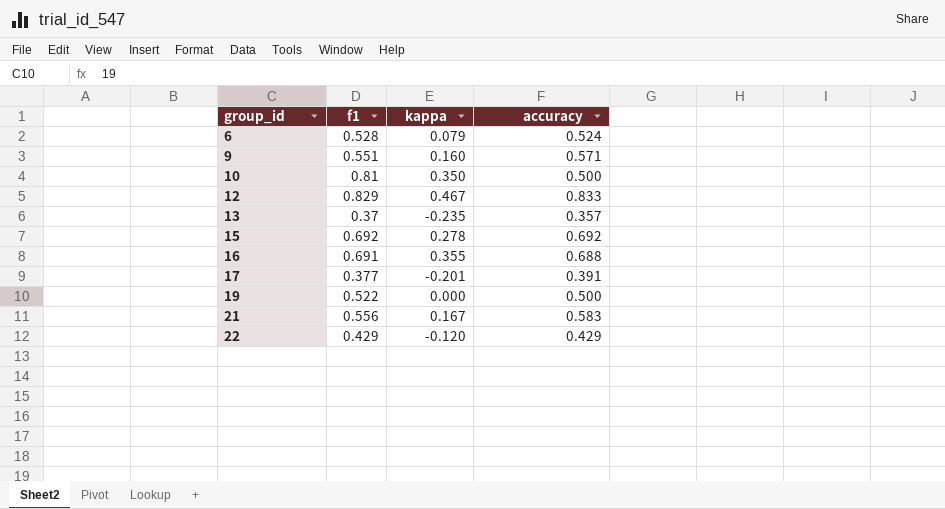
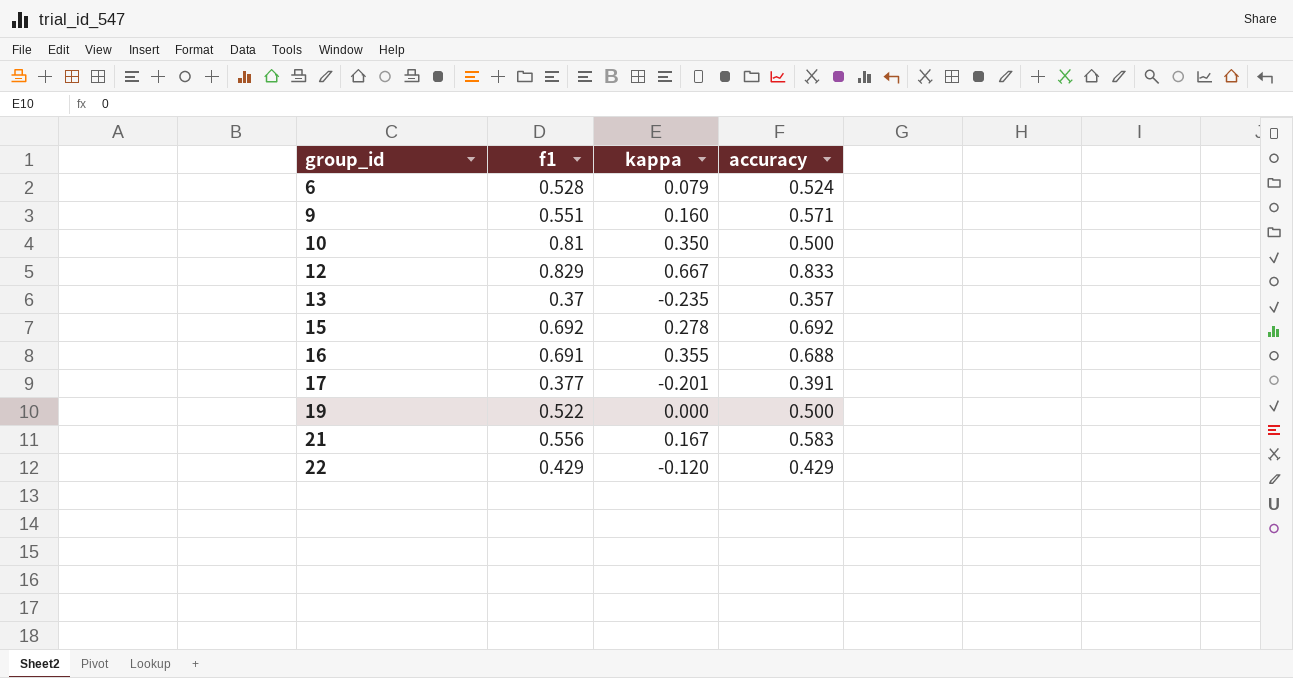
12 | kappa: 0.467 -> 0.667

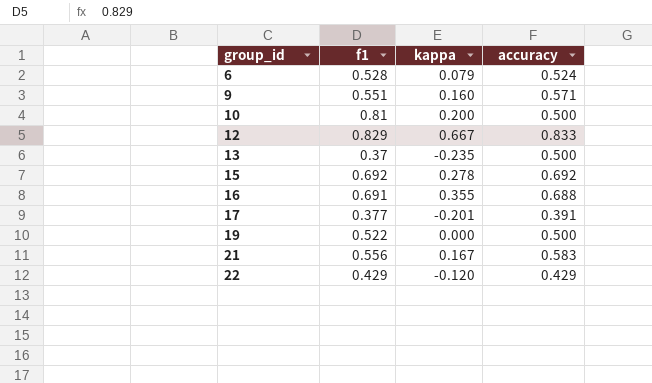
10 | kappa: 0.350 -> 0.200
13 | accuracy: 0.357 -> 0.500

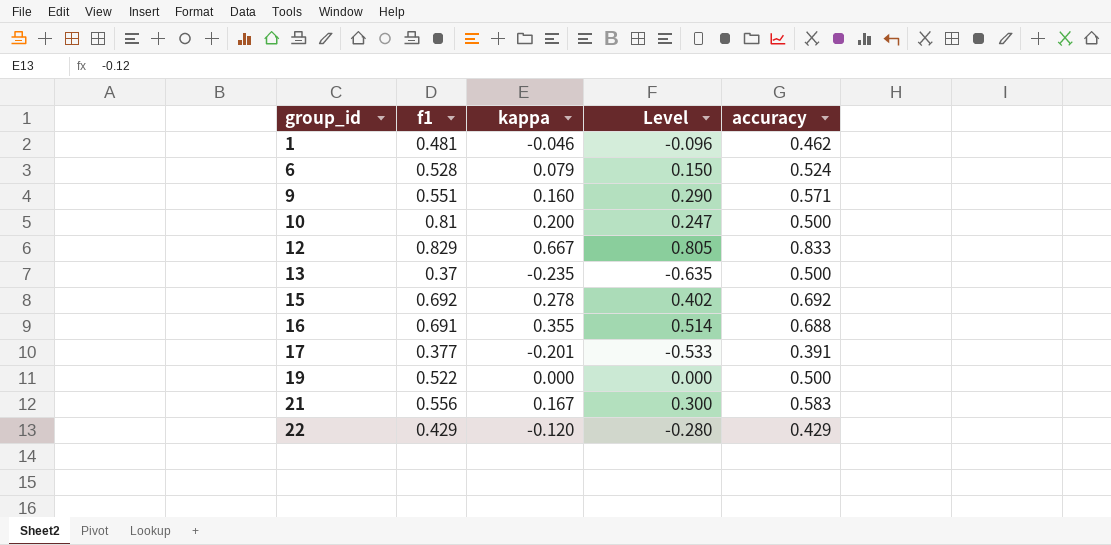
column Level | formula: none -> [kappa] / [f1]
row 1: none -> 0.481 | -0.046 | -0.096 | 0.462

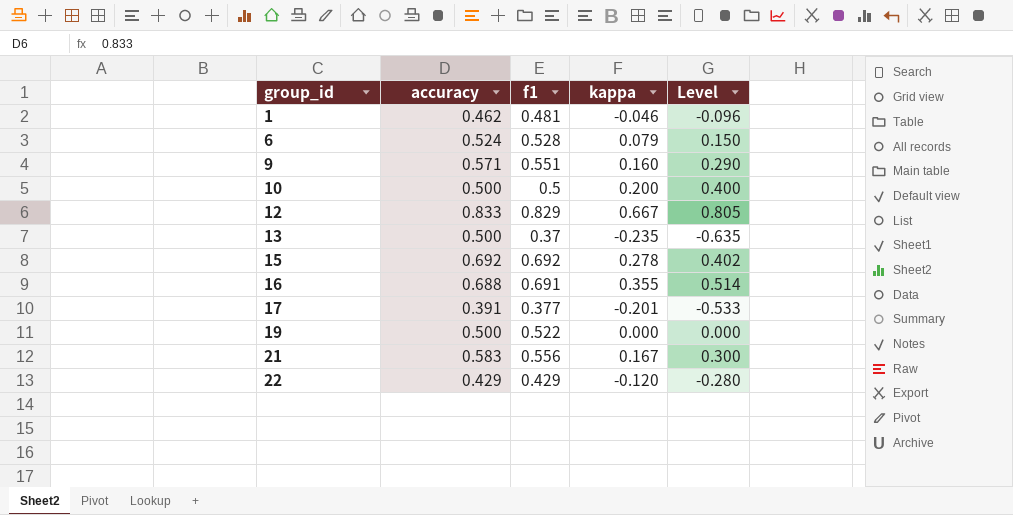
column accuracy | position: 5 -> 2
10 | f1: 0.81 -> 0.5
10 | Level: 0.247 -> 0.400

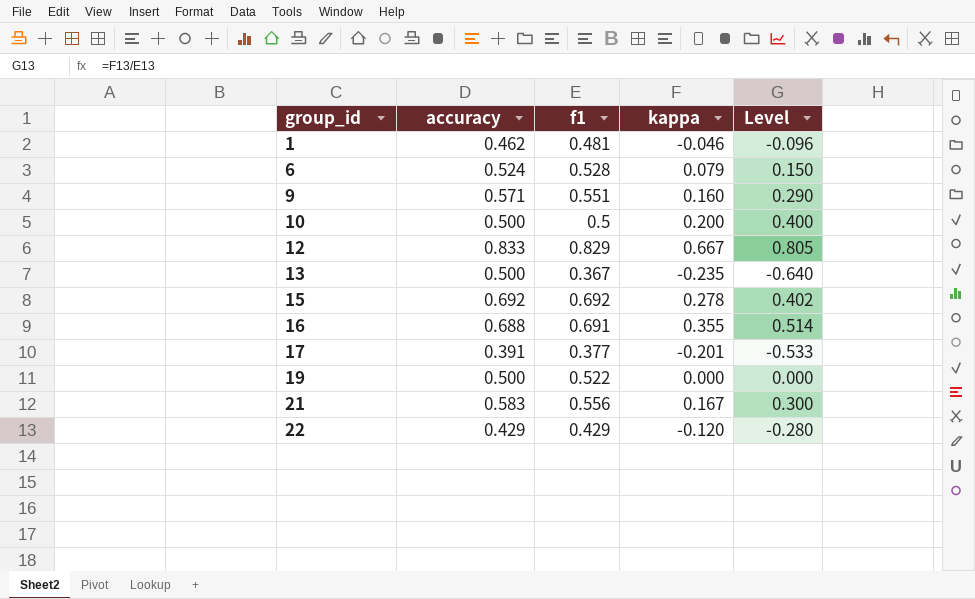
13 | f1: 0.37 -> 0.367
13 | Level: -0.635 -> -0.640

